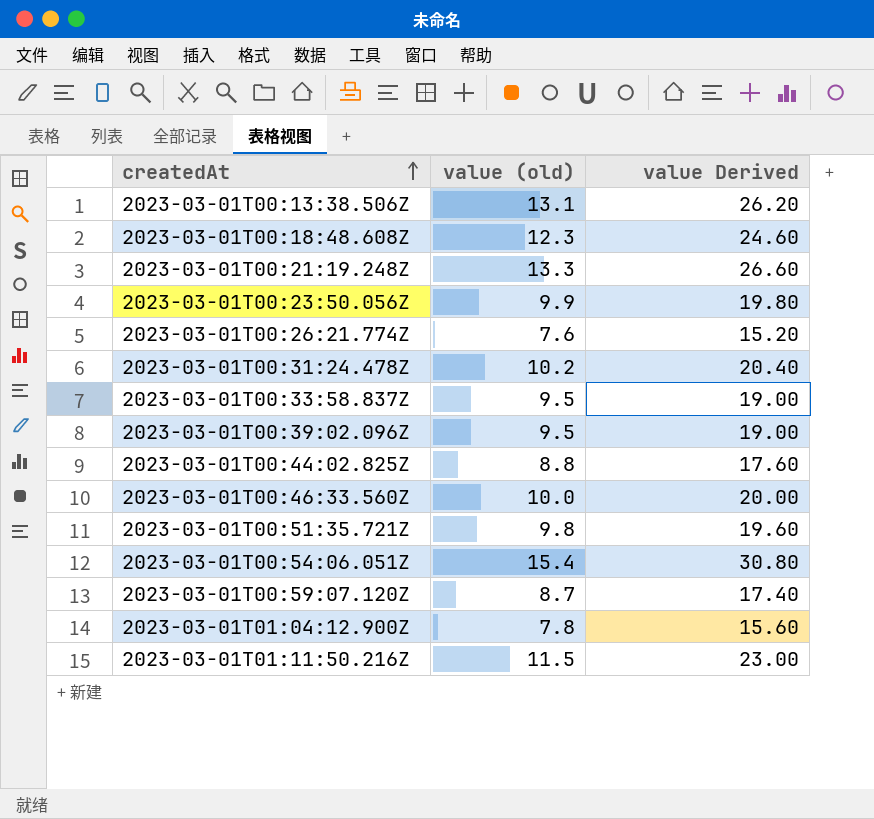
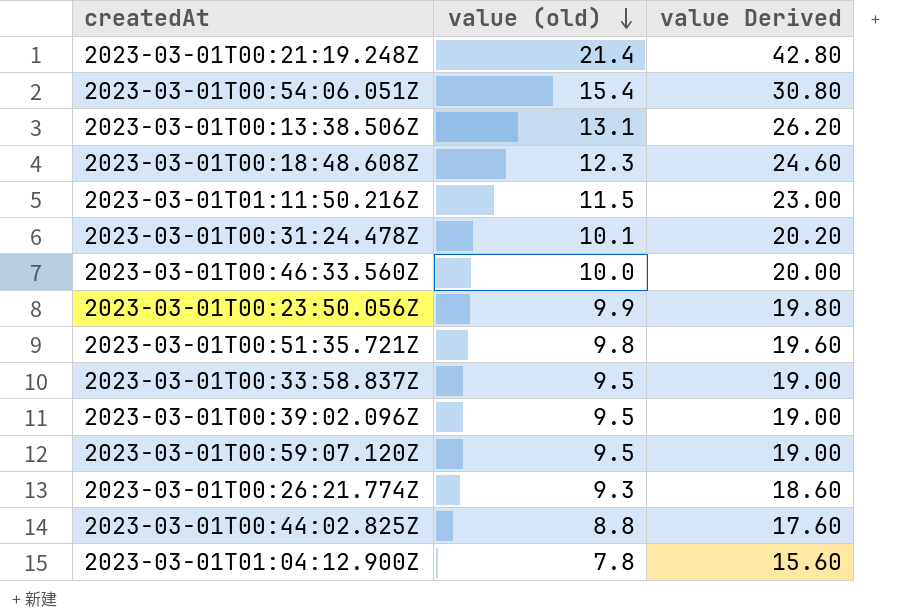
row order: createdAt ascending -> value (old) descending
2023-03-01T00:21:19.248Z | value (old): 13.3 -> 21.4
2023-03-01T00:21:19.248Z | value Derived: 26.60 -> 42.80
2023-03-01T00:31:24.478Z | value (old): 10.2 -> 10.1
2023-03-01T00:31:24.478Z | value Derived: 20.40 -> 20.20
2023-03-01T00:59:07.120Z | value (old): 8.7 -> 9.5
2023-03-01T00:59:07.120Z | value Derived: 17.40 -> 19.00
2023-03-01T00:26:21.774Z | value (old): 7.6 -> 9.3
2023-03-01T00:26:21.774Z | value Derived: 15.20 -> 18.60

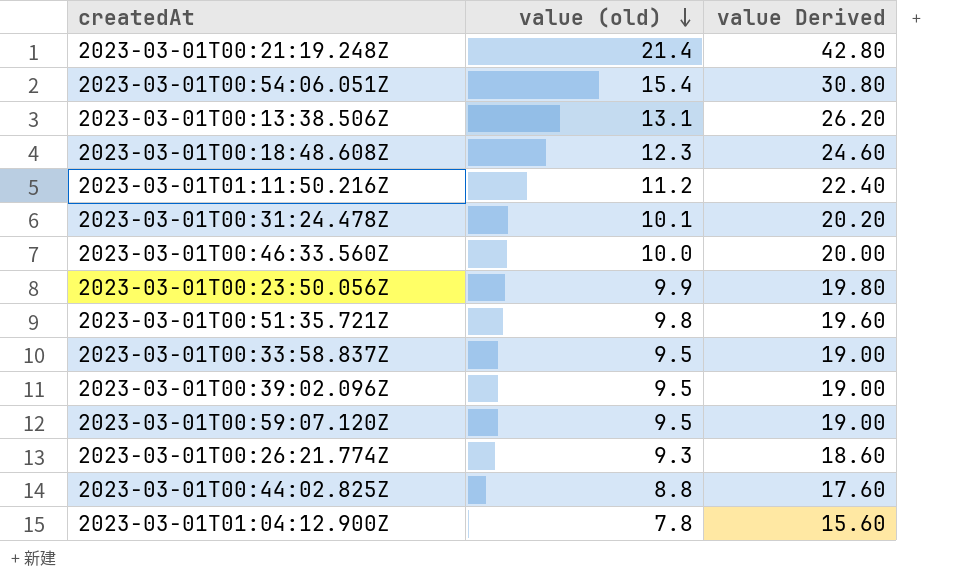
2023-03-01T01:11:50.216Z | value (old): 11.5 -> 11.2
2023-03-01T01:11:50.216Z | value Derived: 23.00 -> 22.40

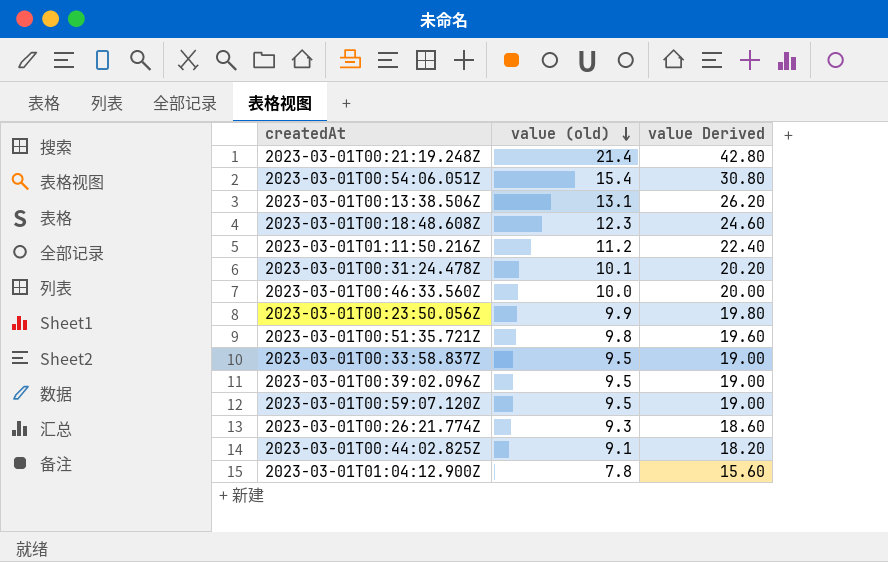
2023-03-01T00:44:02.825Z | value (old): 8.8 -> 9.1
2023-03-01T00:44:02.825Z | value Derived: 17.60 -> 18.20

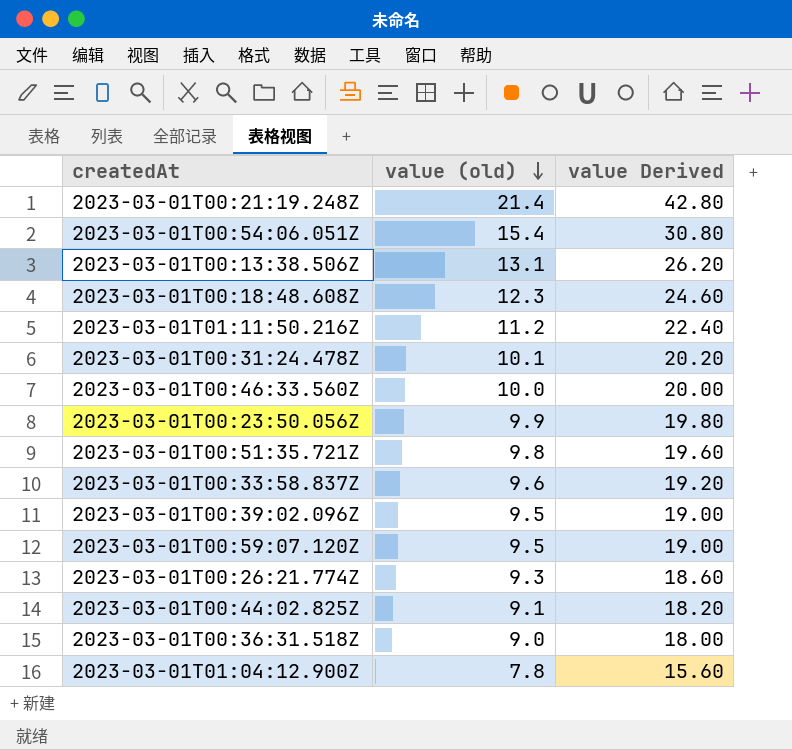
2023-03-01T00:33:58.837Z | value (old): 9.5 -> 9.6
2023-03-01T00:33:58.837Z | value Derived: 19.00 -> 19.20
row 2023-03-01T00:36:31.518Z: none -> 9.0 | 18.00

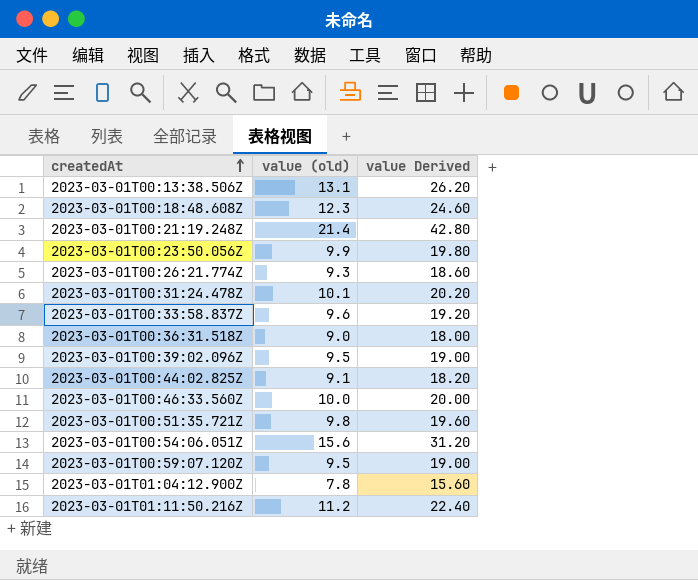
row order: value (old) descending -> createdAt ascending
2023-03-01T00:54:06.051Z | value (old): 15.4 -> 15.6
2023-03-01T00:54:06.051Z | value Derived: 30.80 -> 31.20

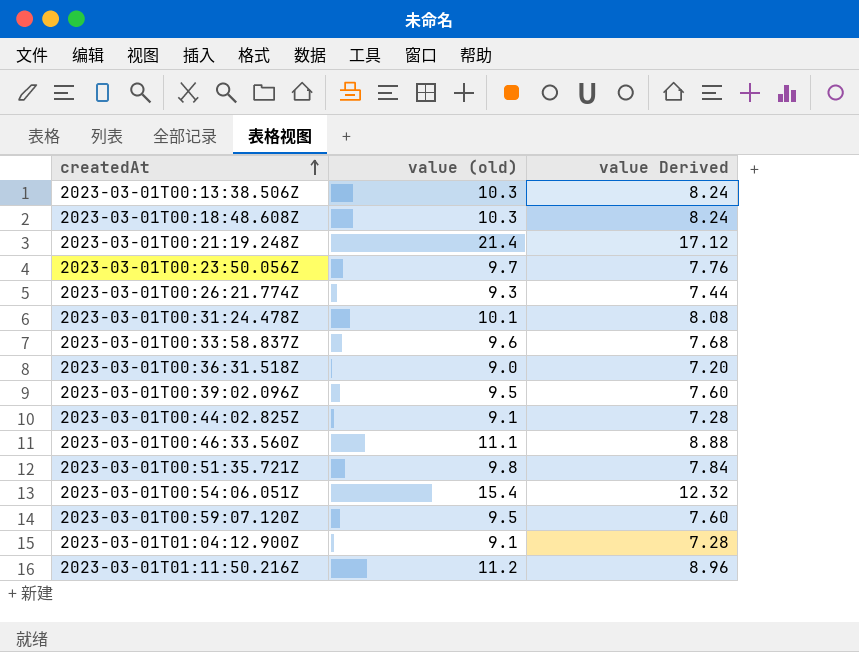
column value Derived | formula: [value (old)] * 2 -> [value (old)] * 0.8
2023-03-01T00:13:38.506Z | value (old): 13.1 -> 10.3
2023-03-01T00:18:48.608Z | value (old): 12.3 -> 10.3
2023-03-01T00:23:50.056Z | value (old): 9.9 -> 9.7
2023-03-01T00:46:33.560Z | value (old): 10.0 -> 11.1
2023-03-01T00:54:06.051Z | value (old): 15.6 -> 15.4
2023-03-01T01:04:12.900Z | value (old): 7.8 -> 9.1

